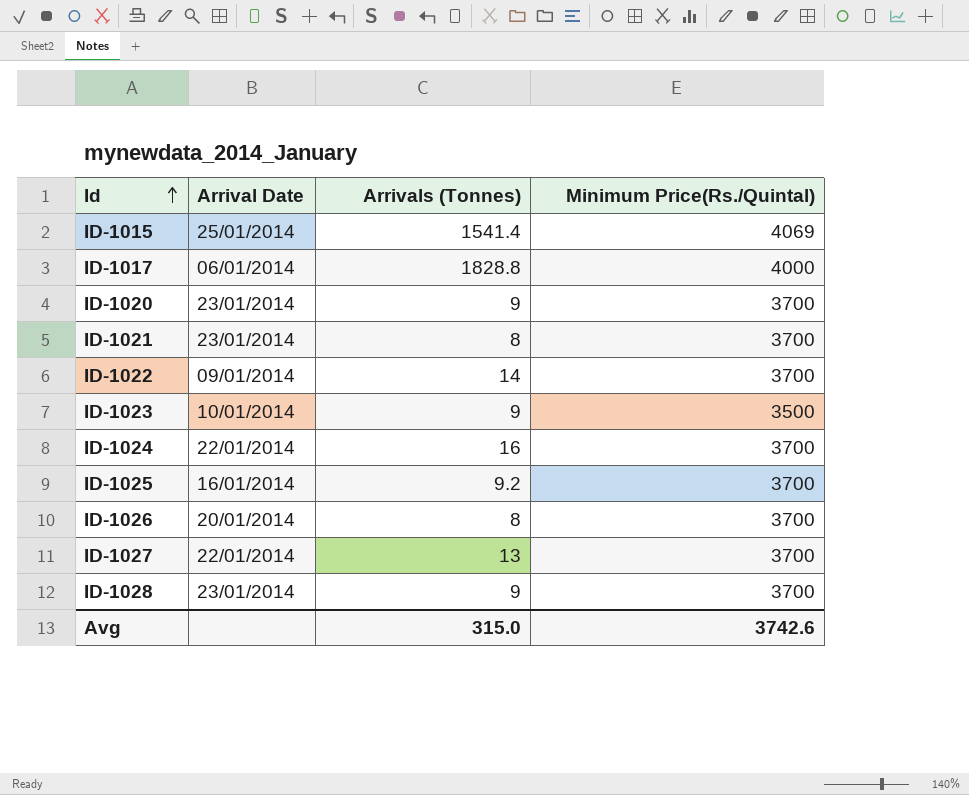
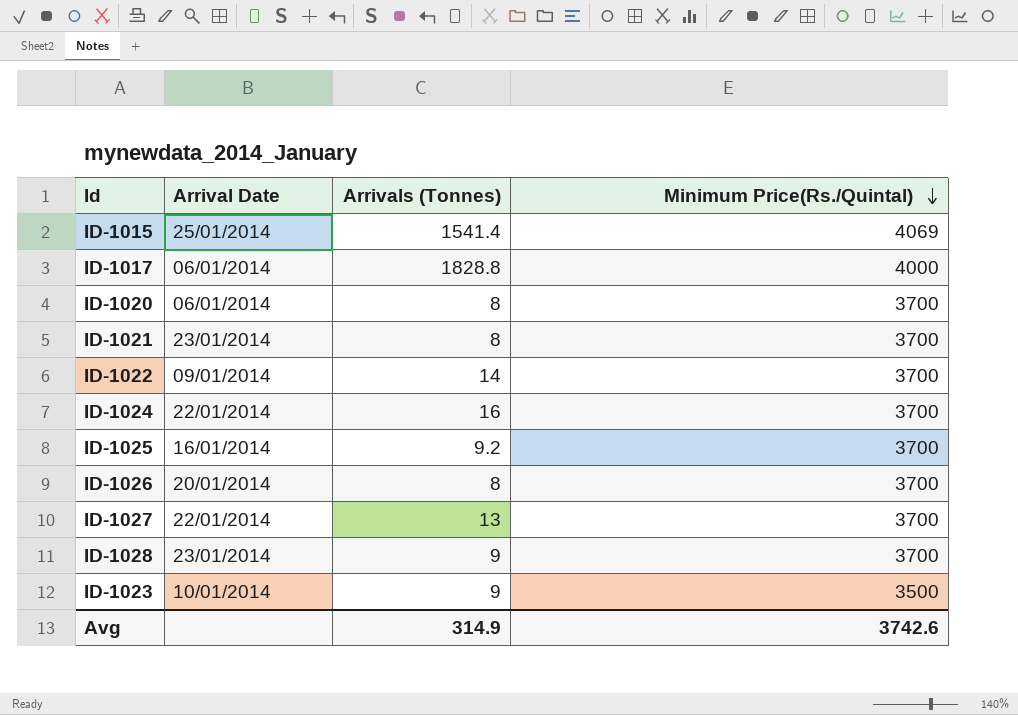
row order: Id ascending -> Minimum Price(Rs./Quintal) descending
ID-1020 | Arrival Date: 23/01/2014 -> 06/01/2014
ID-1020 | Arrivals (Tonnes): 9 -> 8
Avg | Arrivals (Tonnes): 315.0 -> 314.9

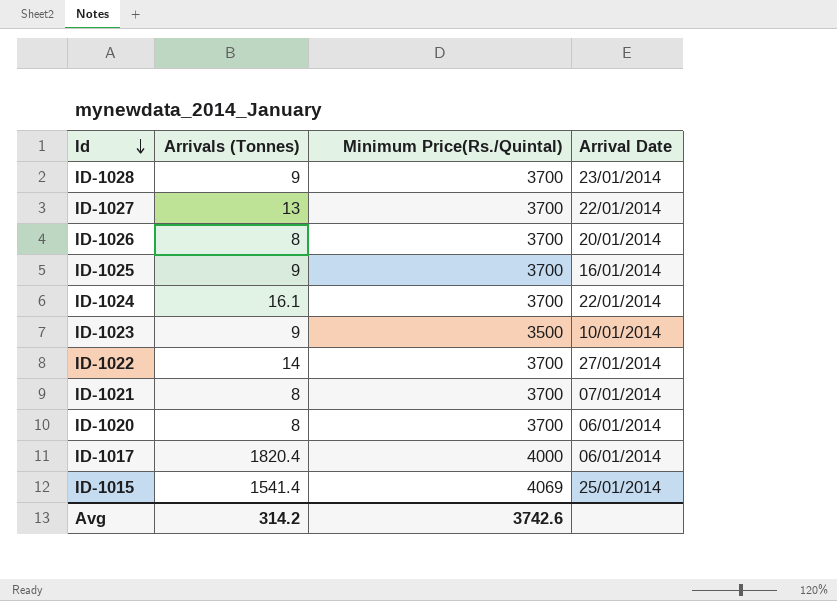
row order: Minimum Price(Rs./Quintal) descending -> Id descending
column Arrival Date | position: 2 -> 4
ID-1025 | Arrivals (Tonnes): 9.2 -> 9
ID-1024 | Arrivals (Tonnes): 16 -> 16.1
ID-1022 | Arrival Date: 09/01/2014 -> 27/01/2014
ID-1021 | Arrival Date: 23/01/2014 -> 07/01/2014
ID-1017 | Arrivals (Tonnes): 1828.8 -> 1820.4
Avg | Arrivals (Tonnes): 314.9 -> 314.2

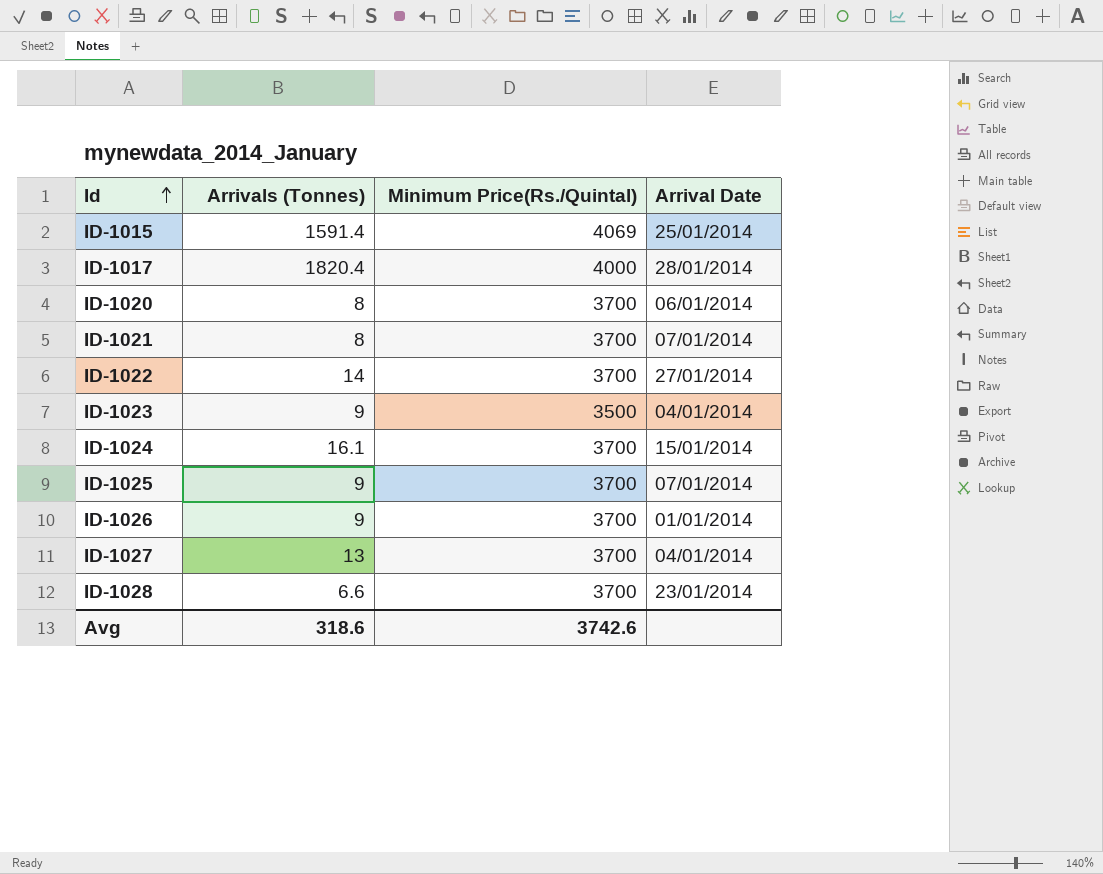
row order: Id descending -> Id ascending
ID-1015 | Arrivals (Tonnes): 1541.4 -> 1591.4
ID-1017 | Arrival Date: 06/01/2014 -> 28/01/2014
ID-1023 | Arrival Date: 10/01/2014 -> 04/01/2014
ID-1024 | Arrival Date: 22/01/2014 -> 15/01/2014
ID-1025 | Arrival Date: 16/01/2014 -> 07/01/2014
ID-1026 | Arrivals (Tonnes): 8 -> 9
ID-1026 | Arrival Date: 20/01/2014 -> 01/01/2014
ID-1027 | Arrival Date: 22/01/2014 -> 04/01/2014
ID-1028 | Arrivals (Tonnes): 9 -> 6.6
Avg | Arrivals (Tonnes): 314.2 -> 318.6

